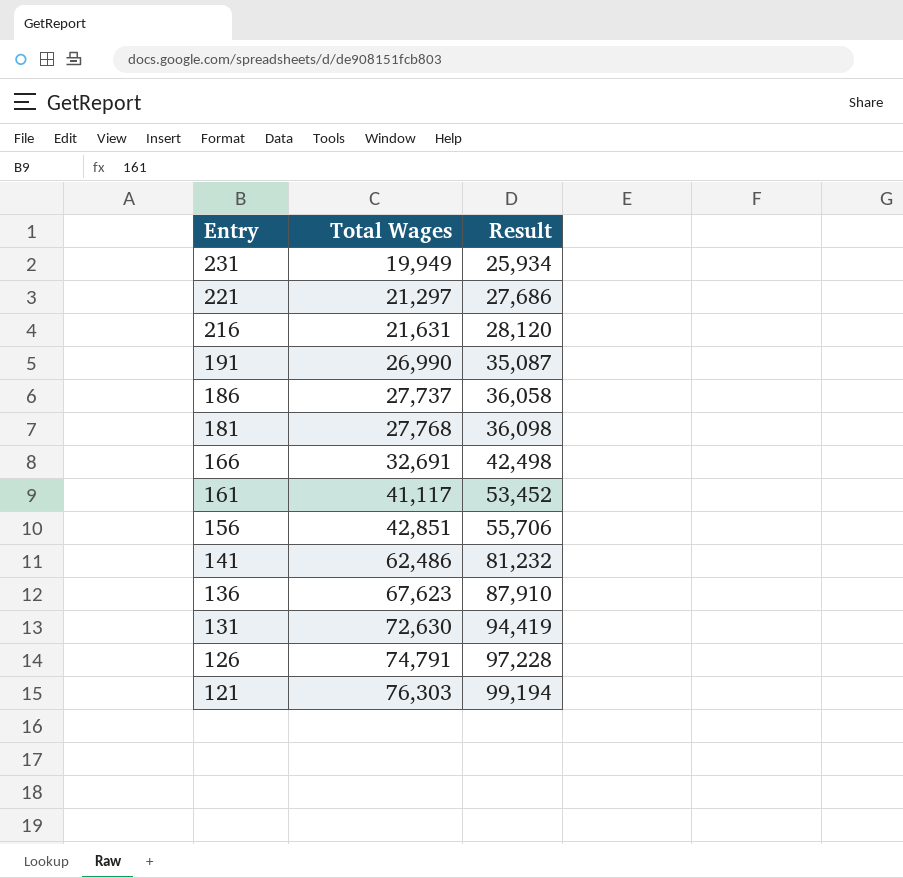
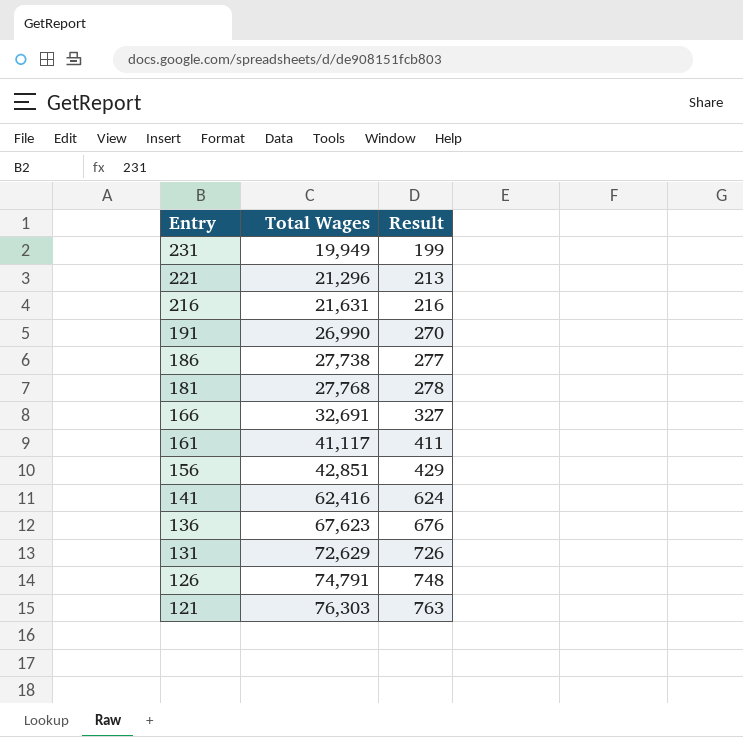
column Result | formula: [Total Wages] * 1.3 -> [Total Wages] * 0.01
221 | Total Wages: 21,297 -> 21,296
186 | Total Wages: 27,737 -> 27,738
141 | Total Wages: 62,486 -> 62,416
131 | Total Wages: 72,630 -> 72,629

